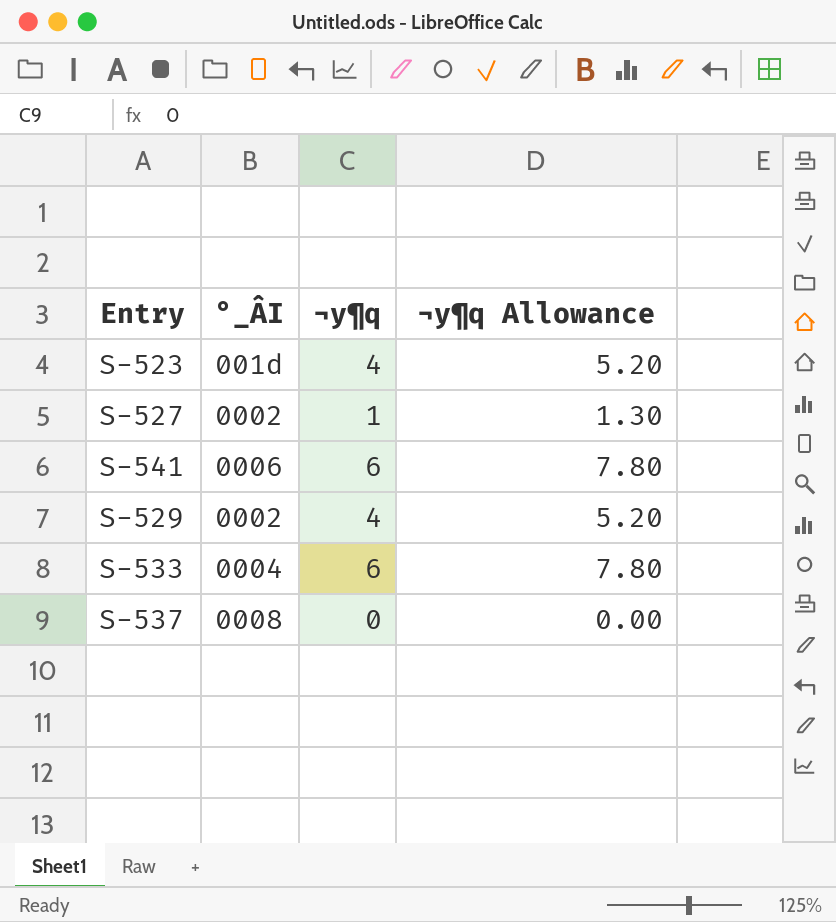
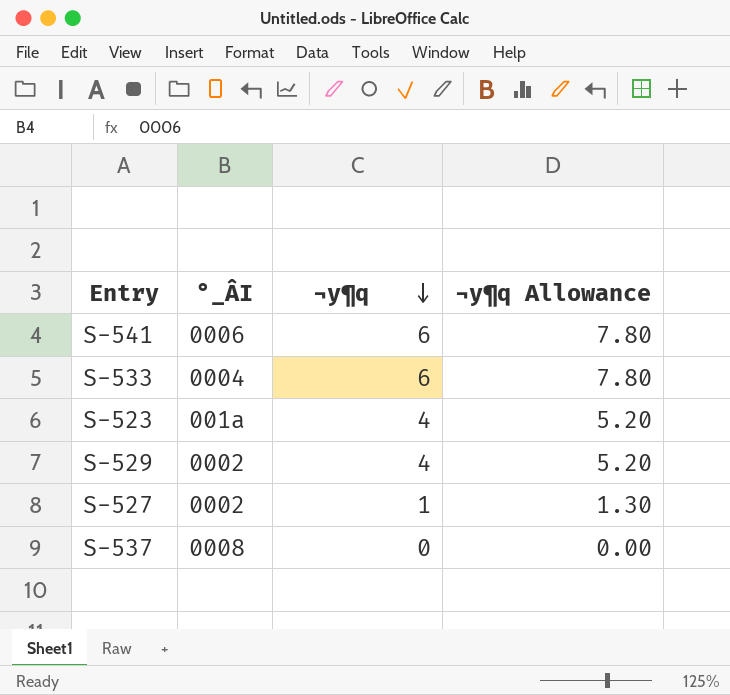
row order: none -> ¬y¶q descending
S-523 | °_ÂI: 001d -> 001a

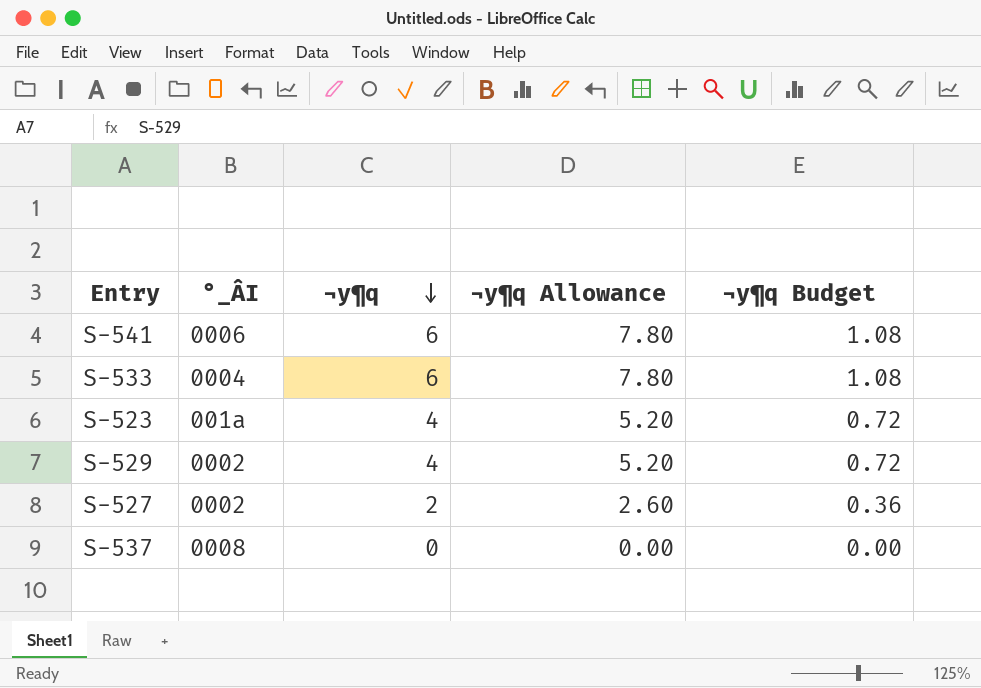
column ¬y¶q Budget | formula: none -> [¬y¶q] * 0.18
S-527 | ¬y¶q: 1 -> 2
S-527 | ¬y¶q Allowance: 1.30 -> 2.60

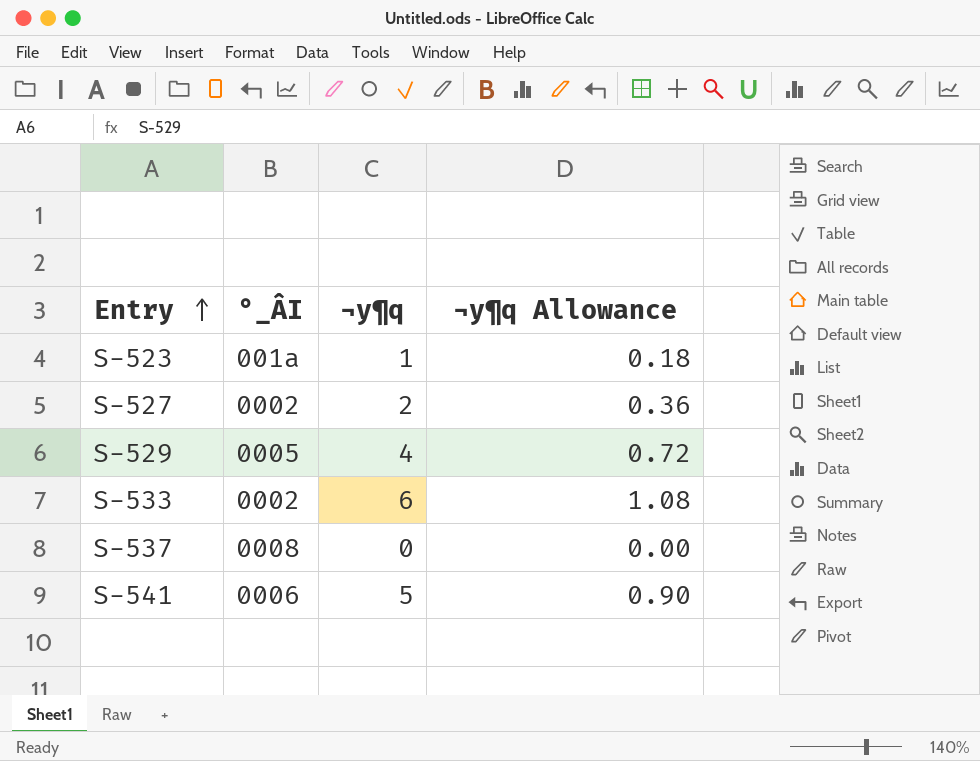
row order: ¬y¶q descending -> Entry ascending
column ¬y¶q Budget | formula: [¬y¶q] * 0.18 -> none
column ¬y¶q Allowance | formula: [¬y¶q] * 1.3 -> [¬y¶q] * 0.18
S-523 | ¬y¶q: 4 -> 1
S-529 | °_ÂI: 0002 -> 0005
S-533 | °_ÂI: 0004 -> 0002
S-541 | ¬y¶q: 6 -> 5

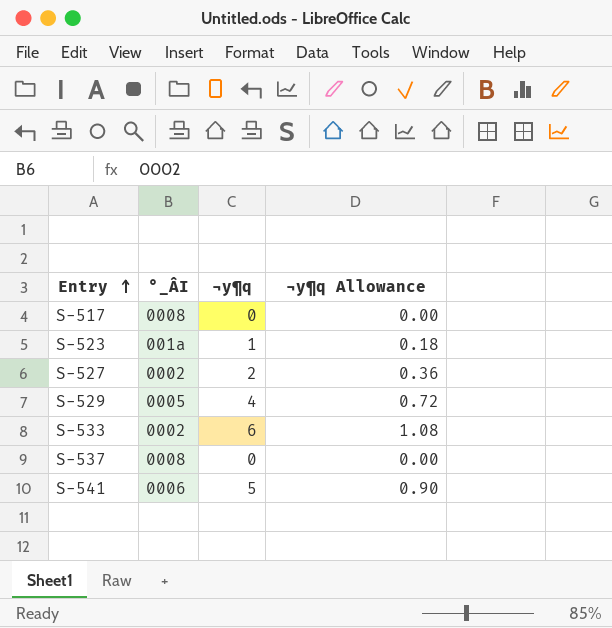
row S-517: none -> 0008 | 0 | 0.00

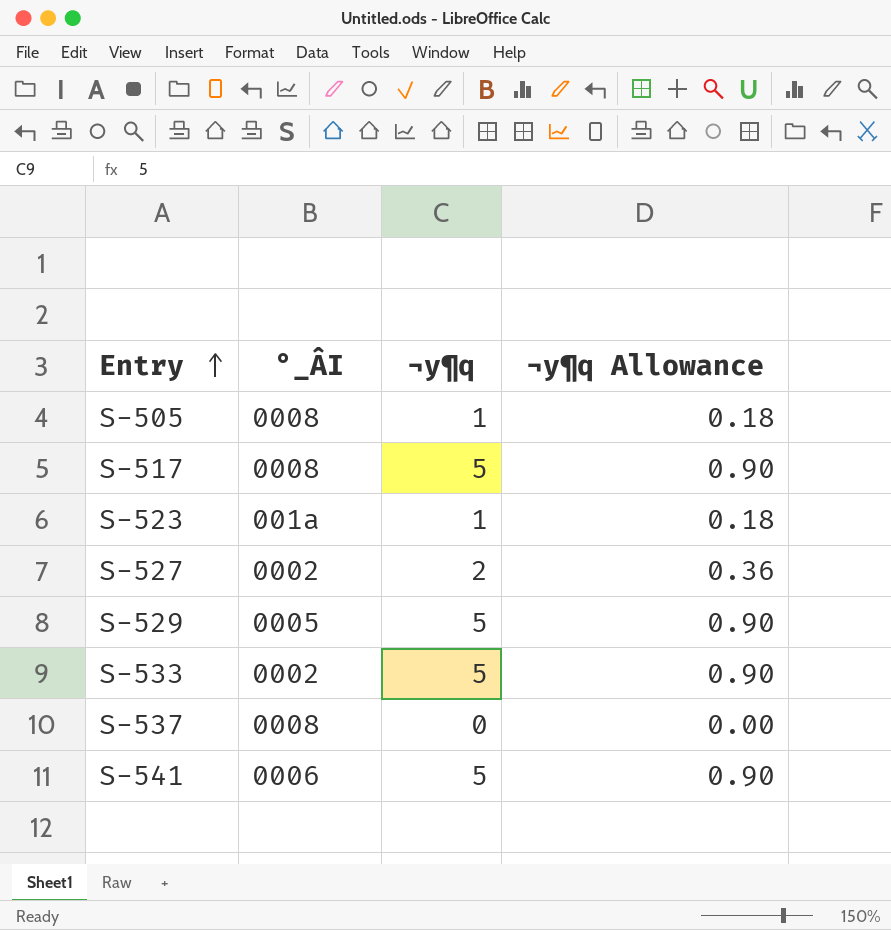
row S-505: none -> 0008 | 1 | 0.18
S-517 | ¬y¶q: 0 -> 5
S-517 | ¬y¶q Allowance: 0.00 -> 0.90
S-529 | ¬y¶q: 4 -> 5
S-529 | ¬y¶q Allowance: 0.72 -> 0.90
S-533 | ¬y¶q: 6 -> 5
S-533 | ¬y¶q Allowance: 1.08 -> 0.90

